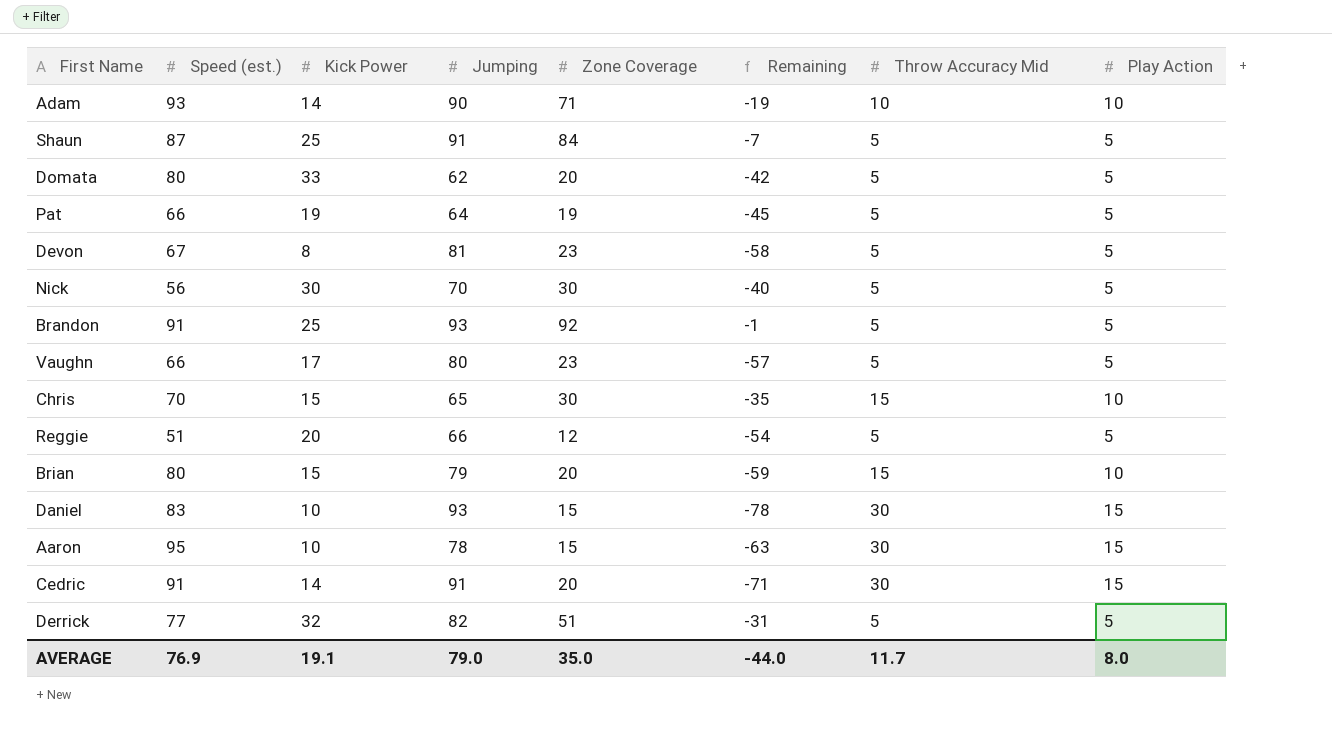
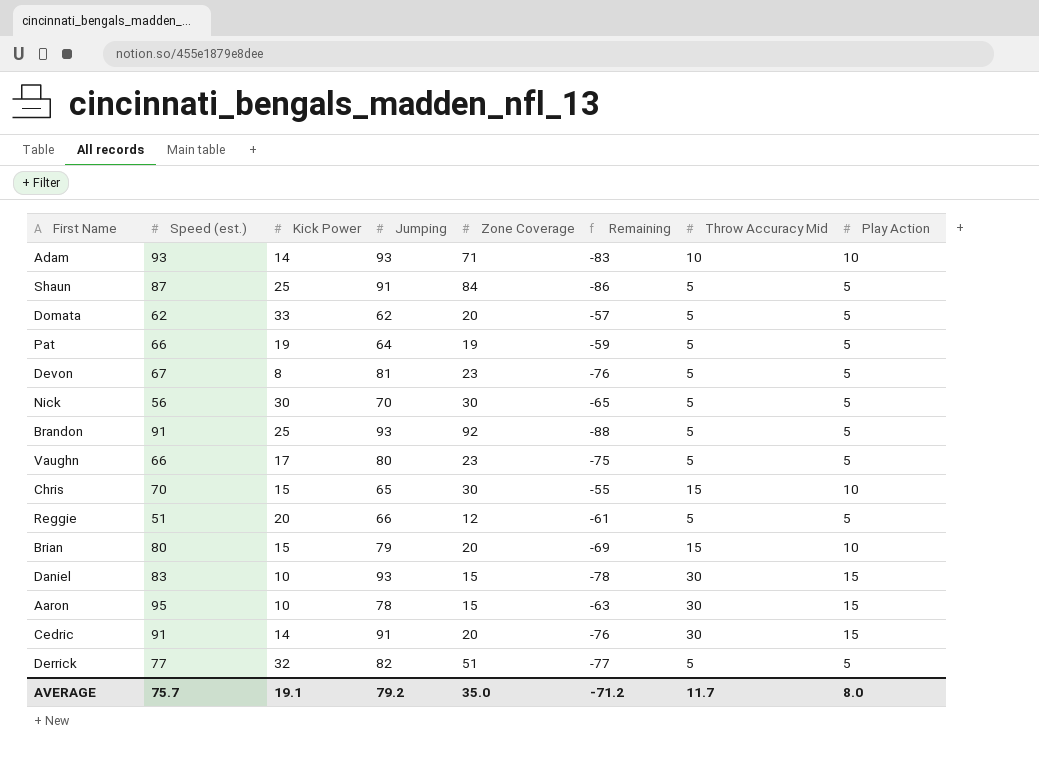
column Remaining | formula: [Zone Coverage] - [Jumping] -> [Play Action] - [Jumping]
Adam | Jumping: 90 -> 93
Domata | Speed (est.): 80 -> 62
AVERAGE | Speed (est.): 76.9 -> 75.7
AVERAGE | Jumping: 79.0 -> 79.2
AVERAGE | Remaining: -44.0 -> -71.2

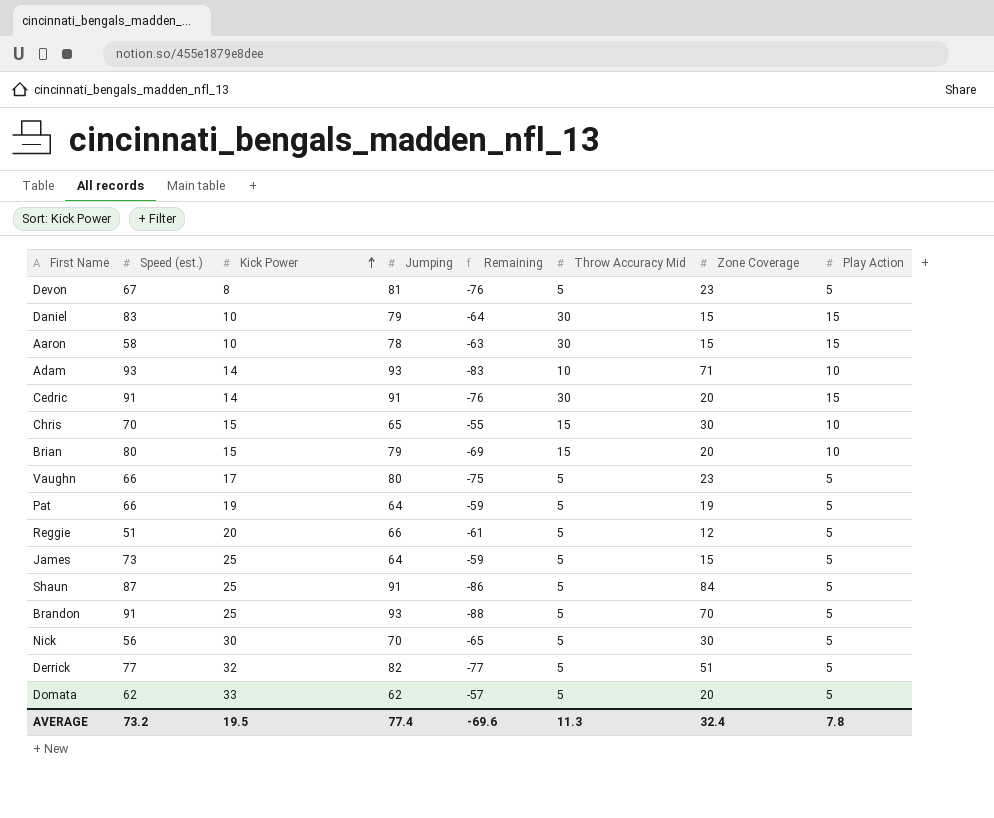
row order: none -> Kick Power ascending
column Zone Coverage | position: 5 -> 7
Daniel | Jumping: 93 -> 79
Daniel | Remaining: -78 -> -64
Aaron | Speed (est.): 95 -> 58
row James: none -> 73 | 25 | 64 | -59 | 5 | 15 | 5
Brandon | Zone Coverage: 92 -> 70
AVERAGE | Speed (est.): 75.7 -> 73.2
AVERAGE | Kick Power: 19.1 -> 19.5
AVERAGE | Jumping: 79.2 -> 77.4
AVERAGE | Remaining: -71.2 -> -69.6
AVERAGE | Throw Accuracy Mid: 11.7 -> 11.3
AVERAGE | Zone Coverage: 35.0 -> 32.4
AVERAGE | Play Action: 8.0 -> 7.8

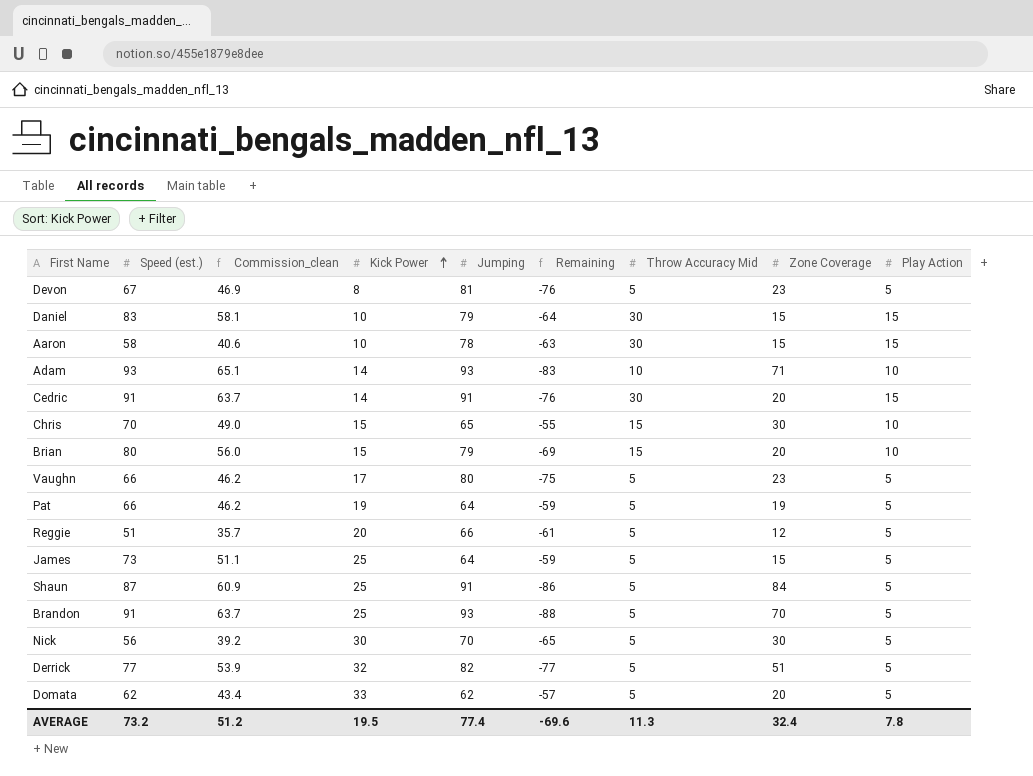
column Commission_clean | formula: none -> [Speed (est.)] * 0.7

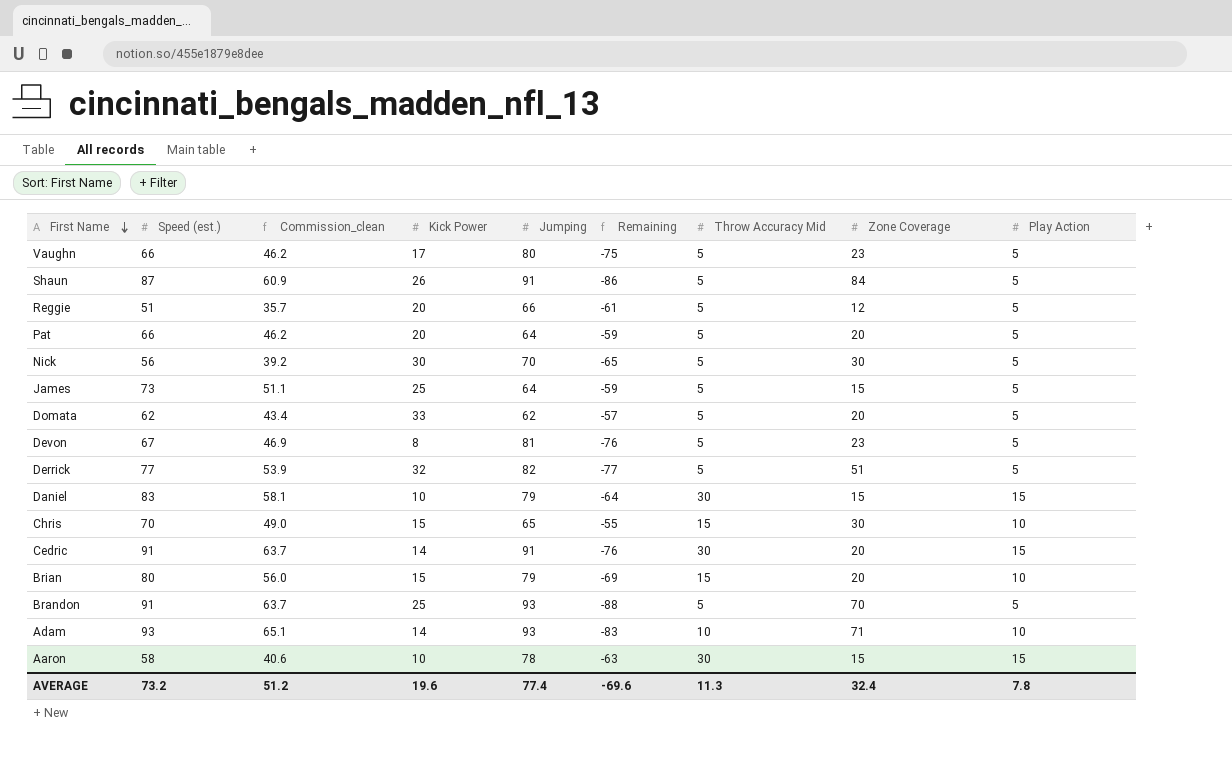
row order: Kick Power ascending -> First Name descending
Shaun | Kick Power: 25 -> 26
Pat | Kick Power: 19 -> 20
Pat | Zone Coverage: 19 -> 20
AVERAGE | Kick Power: 19.5 -> 19.6

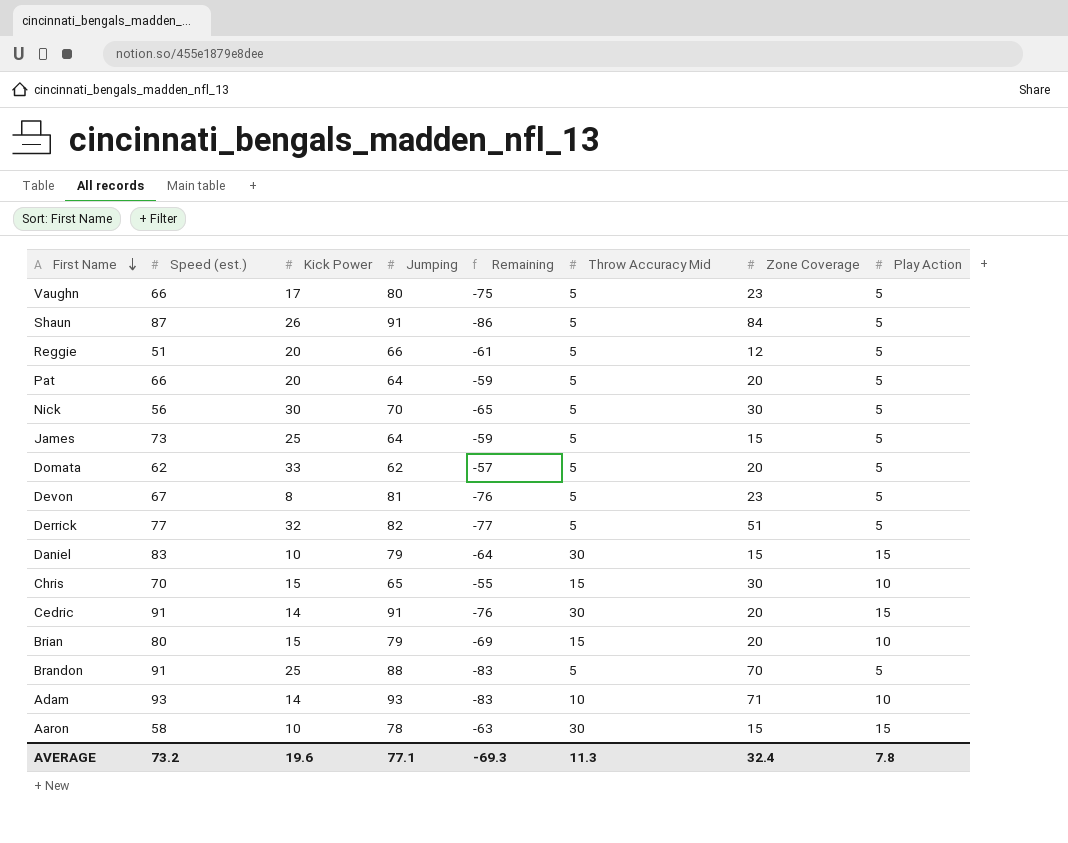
column Commission_clean | formula: [Speed (est.)] * 0.7 -> none
Brandon | Jumping: 93 -> 88
Brandon | Remaining: -88 -> -83
AVERAGE | Jumping: 77.4 -> 77.1
AVERAGE | Remaining: -69.6 -> -69.3

